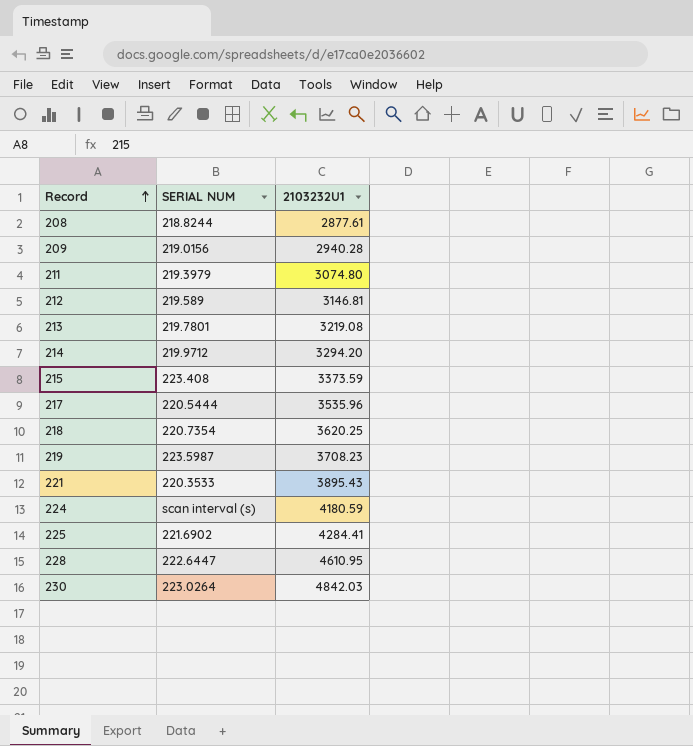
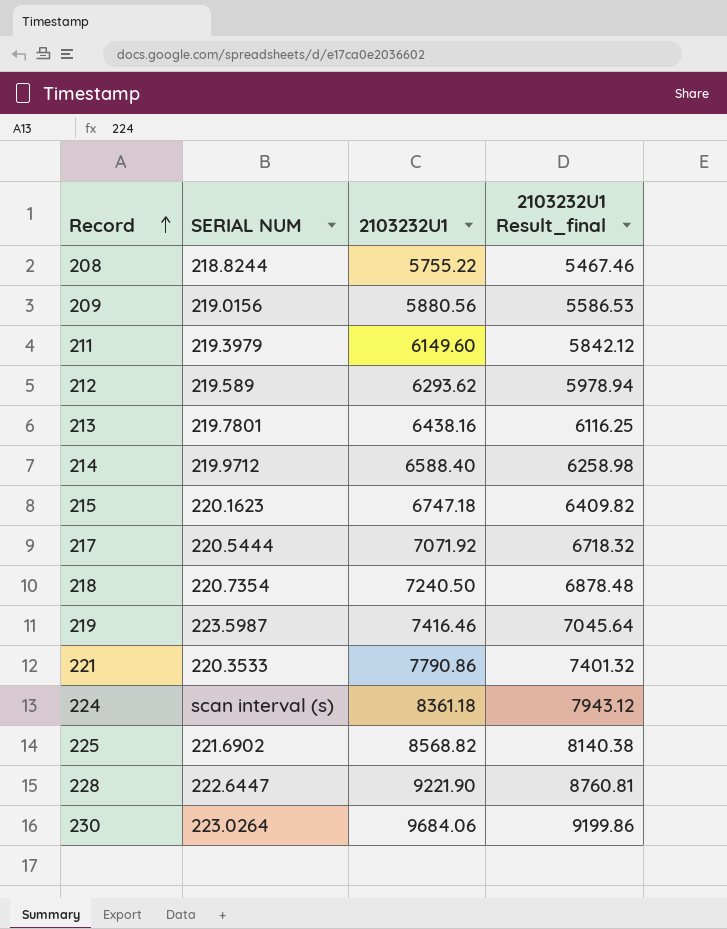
column 2103232U1 Result_final | formula: none -> [2103232U1] * 0.95
208 | 2103232U1: 2877.61 -> 5755.22
209 | 2103232U1: 2940.28 -> 5880.56
211 | 2103232U1: 3074.80 -> 6149.60
212 | 2103232U1: 3146.81 -> 6293.62
213 | 2103232U1: 3219.08 -> 6438.16
214 | 2103232U1: 3294.20 -> 6588.40
215 | SERIAL NUM: 223.408 -> 220.1623
215 | 2103232U1: 3373.59 -> 6747.18
217 | 2103232U1: 3535.96 -> 7071.92
218 | 2103232U1: 3620.25 -> 7240.50
219 | 2103232U1: 3708.23 -> 7416.46
221 | 2103232U1: 3895.43 -> 7790.86
224 | 2103232U1: 4180.59 -> 8361.18
225 | 2103232U1: 4284.41 -> 8568.82
228 | 2103232U1: 4610.95 -> 9221.90
230 | 2103232U1: 4842.03 -> 9684.06

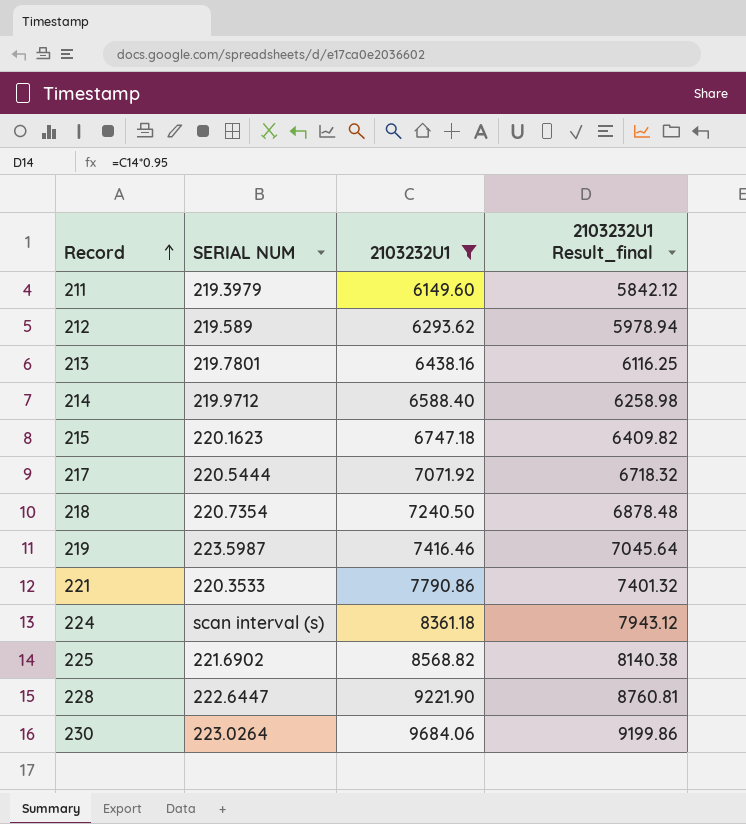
filter: none -> 2103232U1 >= 6149.60

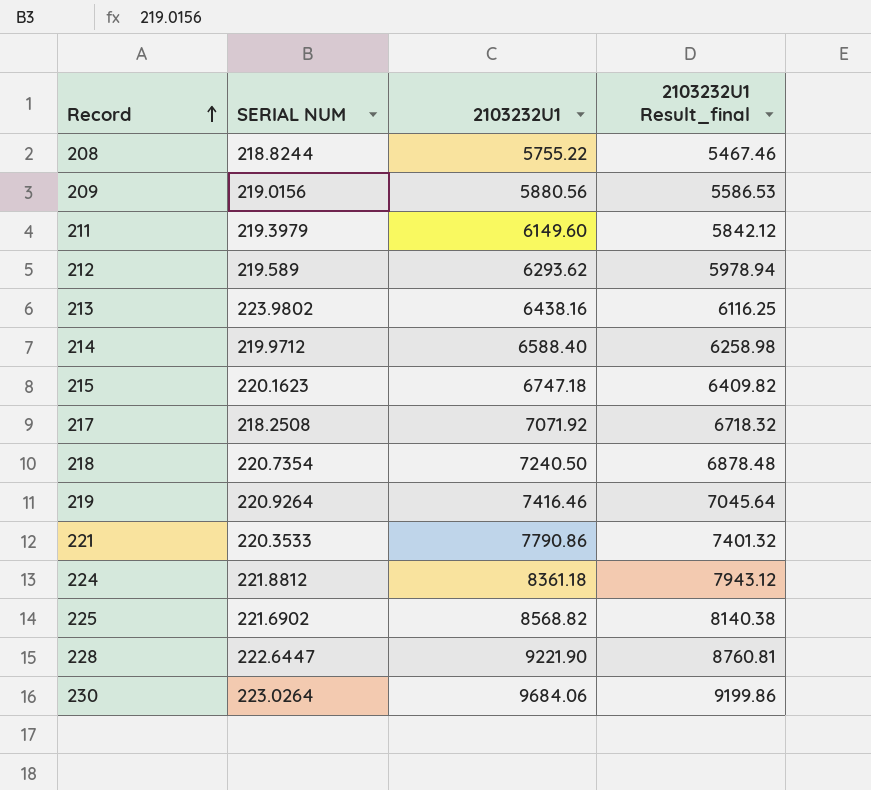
filter: 2103232U1 >= 6149.60 -> none
213 | SERIAL NUM: 219.7801 -> 223.9802
217 | SERIAL NUM: 220.5444 -> 218.2508
219 | SERIAL NUM: 223.5987 -> 220.9264
224 | SERIAL NUM: scan interval (s) -> 221.8812

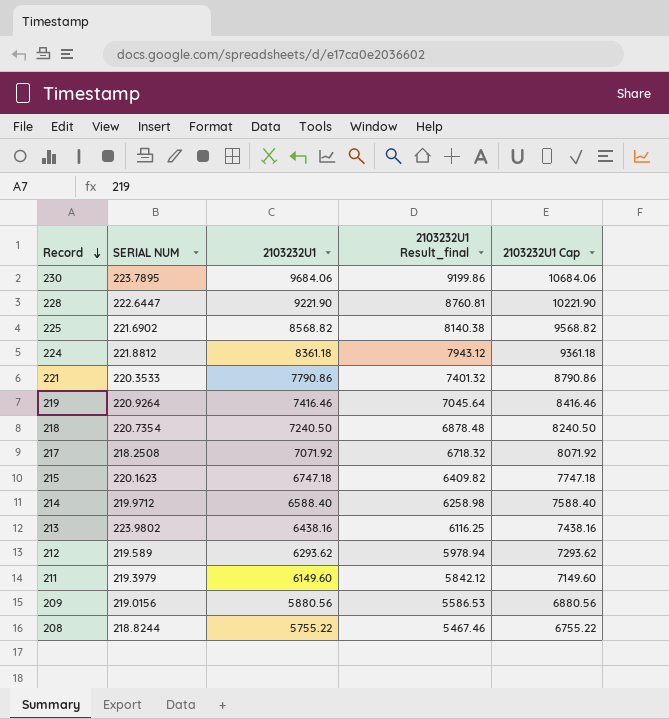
row order: Record ascending -> Record descending
column 2103232U1 Cap | formula: none -> [2103232U1] + 1000
230 | SERIAL NUM: 223.0264 -> 223.7895

